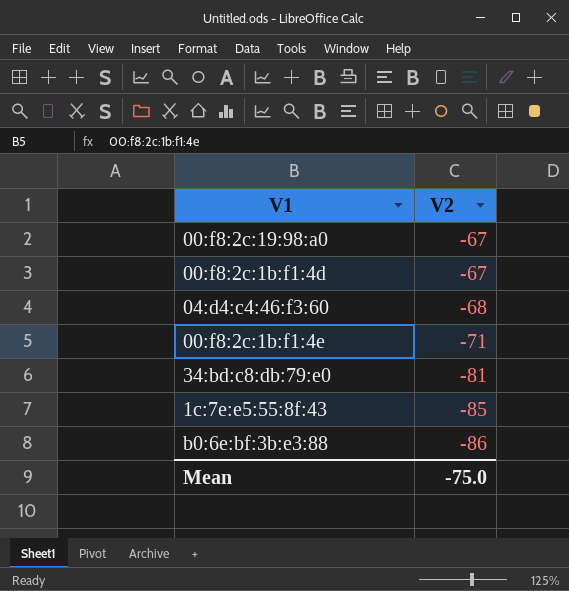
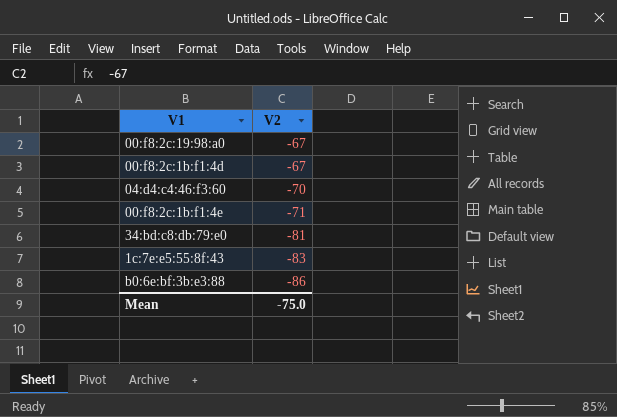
04:d4:c4:46:f3:60 | V2: -68 -> -70
1c:7e:e5:55:8f:43 | V2: -85 -> -83

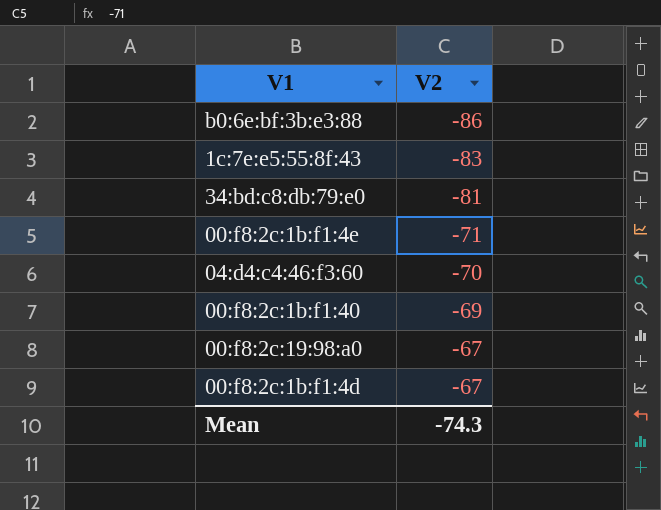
row order: V2 descending -> V2 ascending
row 00:f8:2c:1b:f1:40: none -> -69
Mean | V2: -75.0 -> -74.3

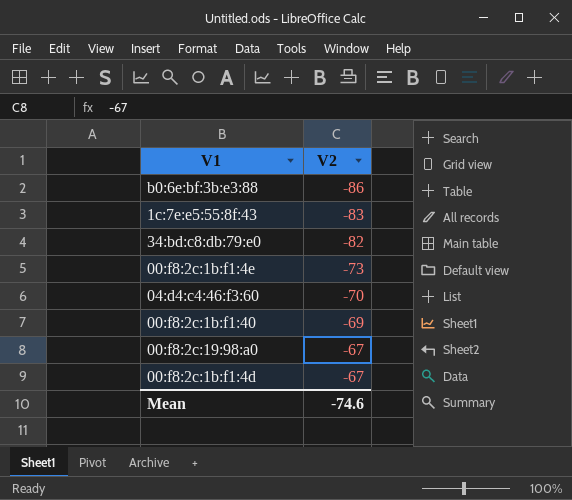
34:bd:c8:db:79:e0 | V2: -81 -> -82
00:f8:2c:1b:f1:4e | V2: -71 -> -73
Mean | V2: -74.3 -> -74.6

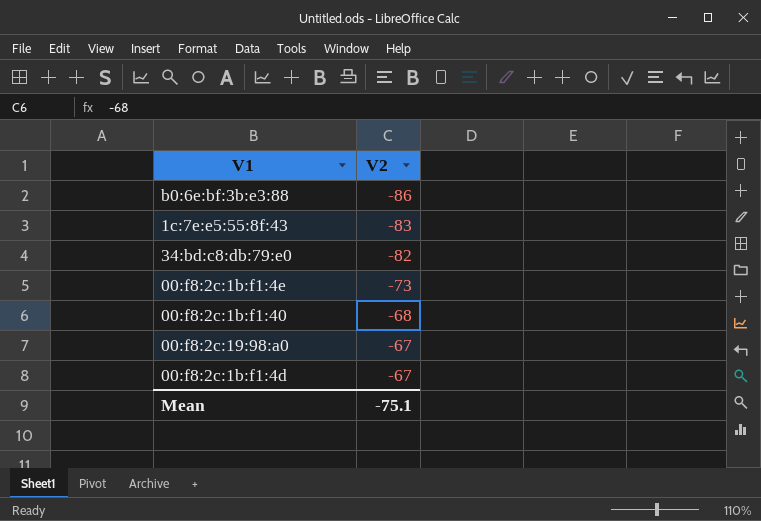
row 04:d4:c4:46:f3:60: -70 -> none
00:f8:2c:1b:f1:40 | V2: -69 -> -68
Mean | V2: -74.6 -> -75.1

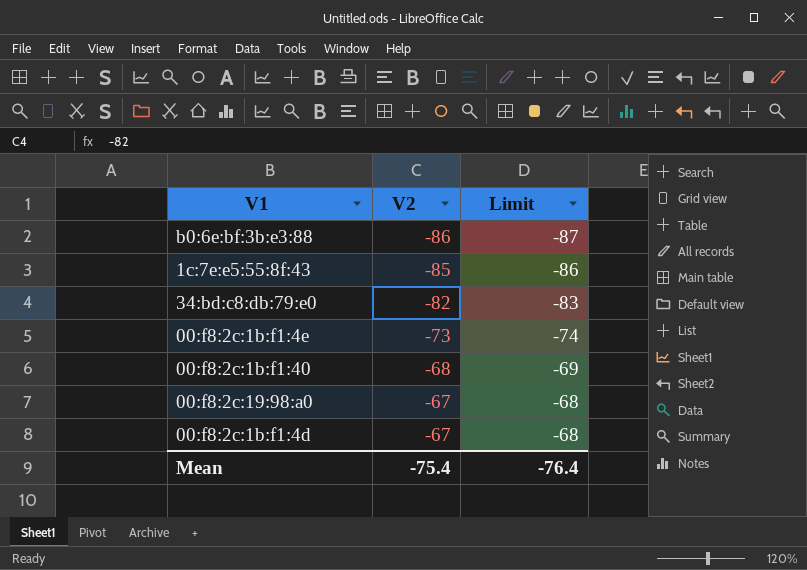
column Limit | formula: none -> [V2] - 1
1c:7e:e5:55:8f:43 | V2: -83 -> -85
Mean | V2: -75.1 -> -75.4

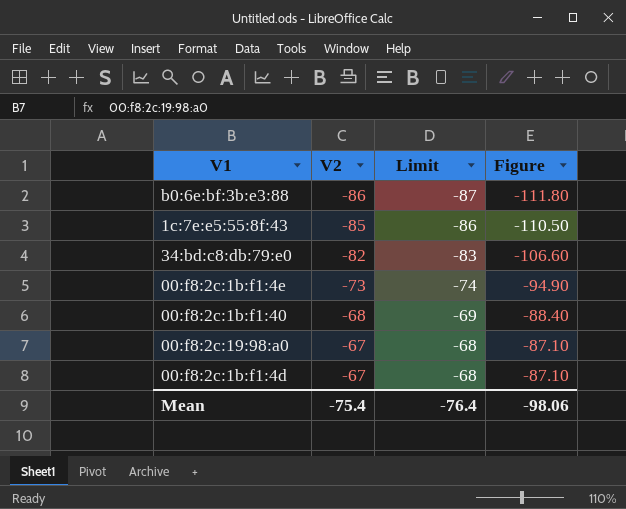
column Figure | formula: none -> [V2] * 1.3

